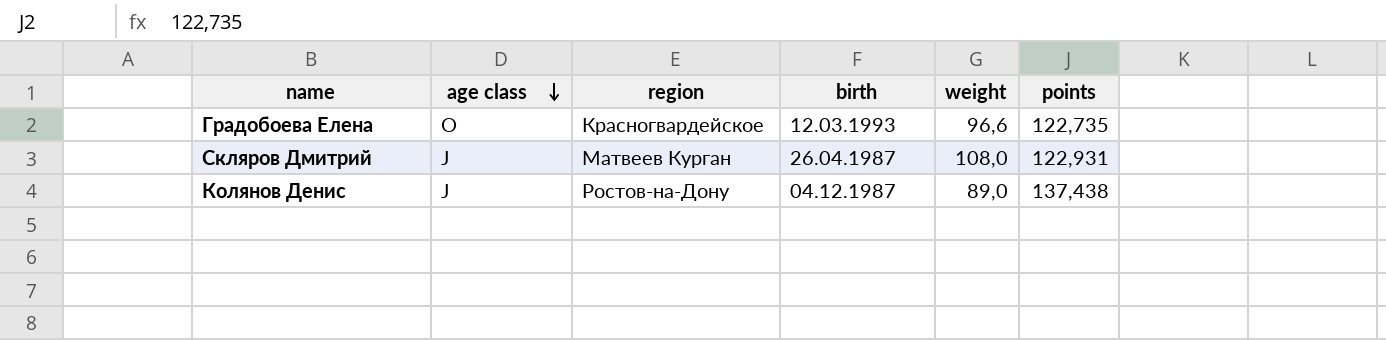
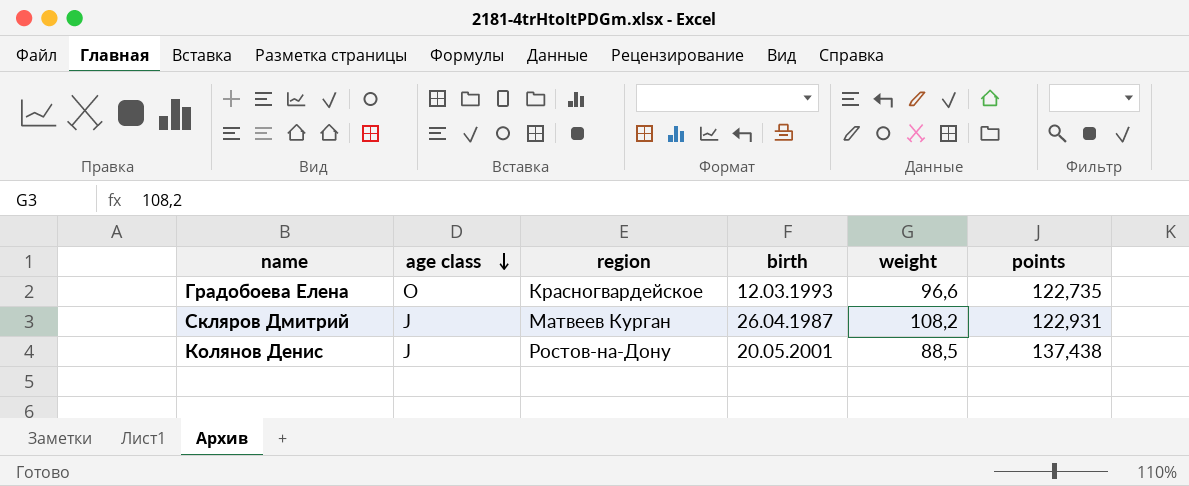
Скляров Дмитрий | weight: 108,0 -> 108,2
Колянов Денис | birth: 04.12.1987 -> 20.05.2001
Колянов Денис | weight: 89,0 -> 88,5

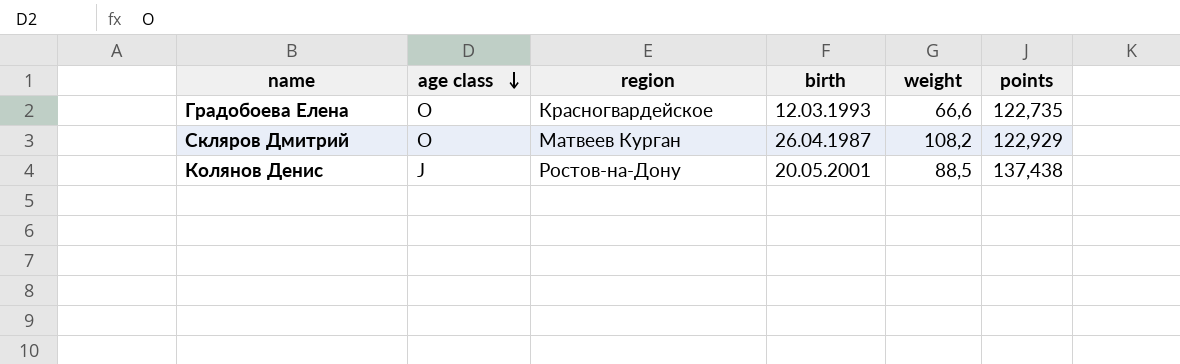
Градобоева Елена | weight: 96,6 -> 66,6
Скляров Дмитрий | age class: J -> O
Скляров Дмитрий | points: 122,931 -> 122,929

